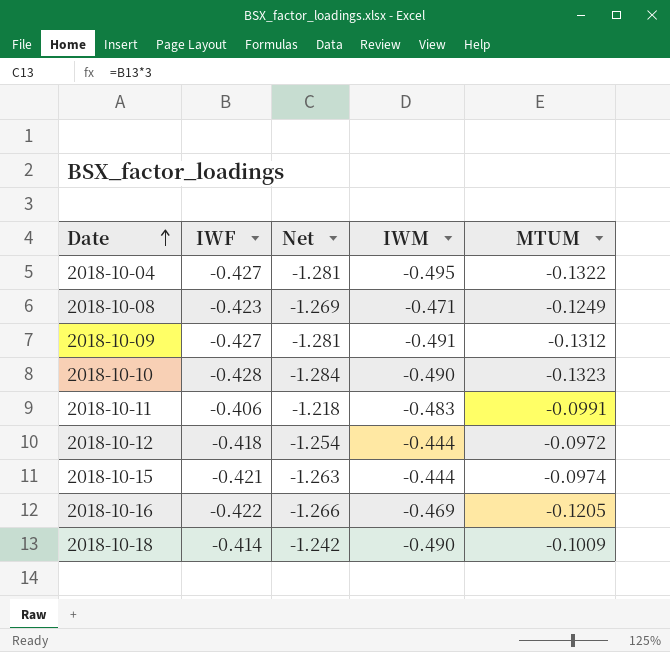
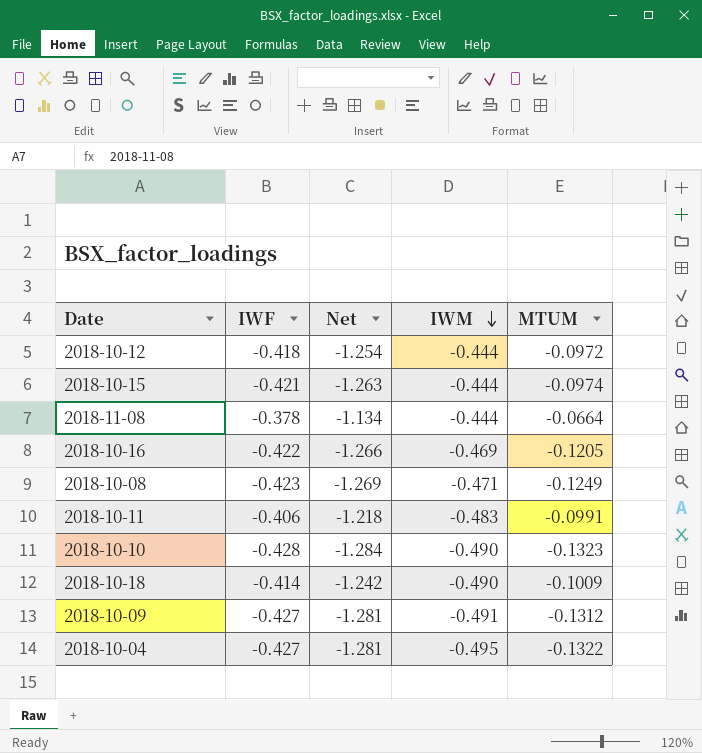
row order: Date ascending -> IWM descending
row 2018-11-08: none -> -0.378 | -1.134 | -0.444 | -0.0664

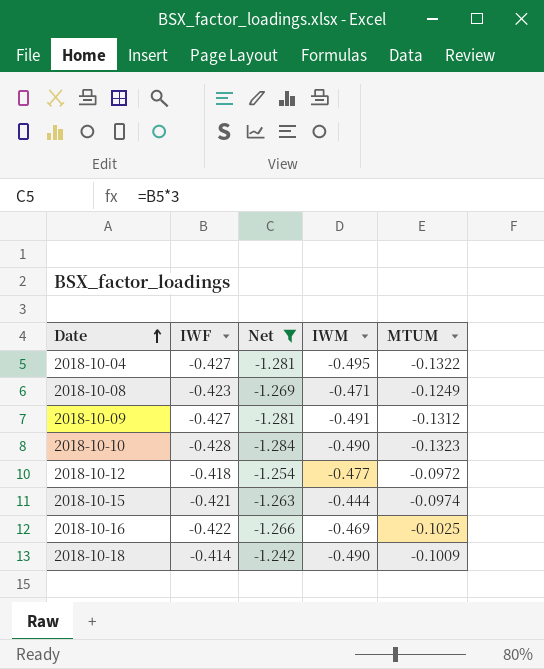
filter: none -> Net <= -1.242
row order: IWM descending -> Date ascending
2018-10-12 | IWM: -0.444 -> -0.477
2018-10-16 | MTUM: -0.1205 -> -0.1025

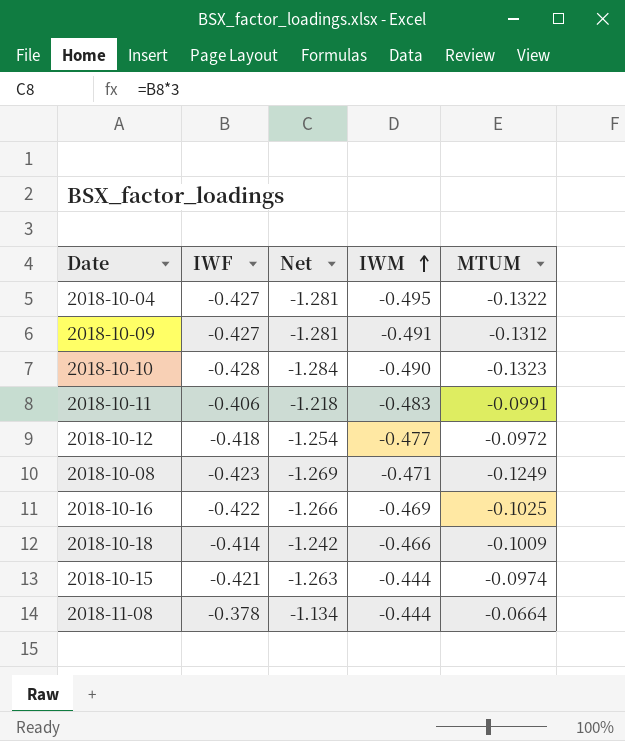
filter: Net <= -1.242 -> none
row order: Date ascending -> IWM ascending
2018-10-18 | IWM: -0.490 -> -0.466

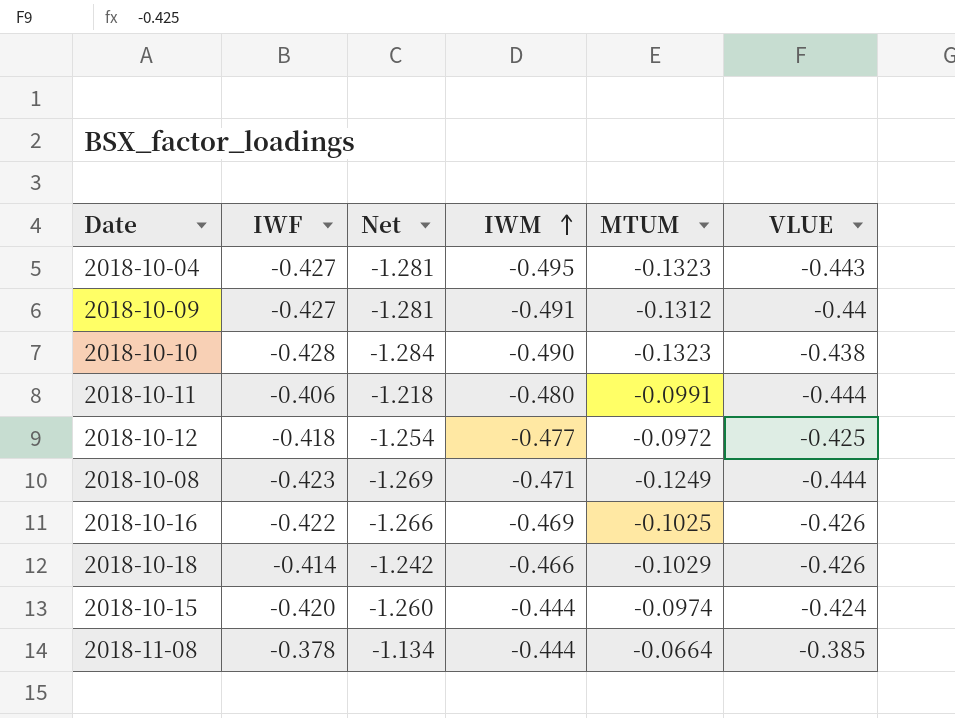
column VLUE | position: none -> 6
2018-10-04 | MTUM: -0.1322 -> -0.1323
2018-10-11 | IWM: -0.483 -> -0.480
2018-10-18 | MTUM: -0.1009 -> -0.1029
2018-10-15 | IWF: -0.421 -> -0.420
2018-10-15 | Net: -1.263 -> -1.260

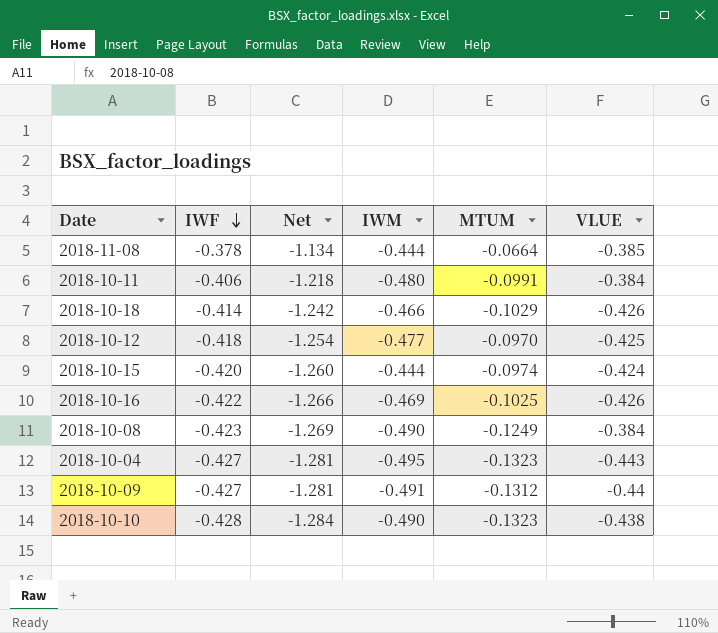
row order: IWM ascending -> IWF descending
2018-10-11 | VLUE: -0.444 -> -0.384
2018-10-12 | MTUM: -0.0972 -> -0.0970
2018-10-08 | IWM: -0.471 -> -0.490
2018-10-08 | VLUE: -0.444 -> -0.384

